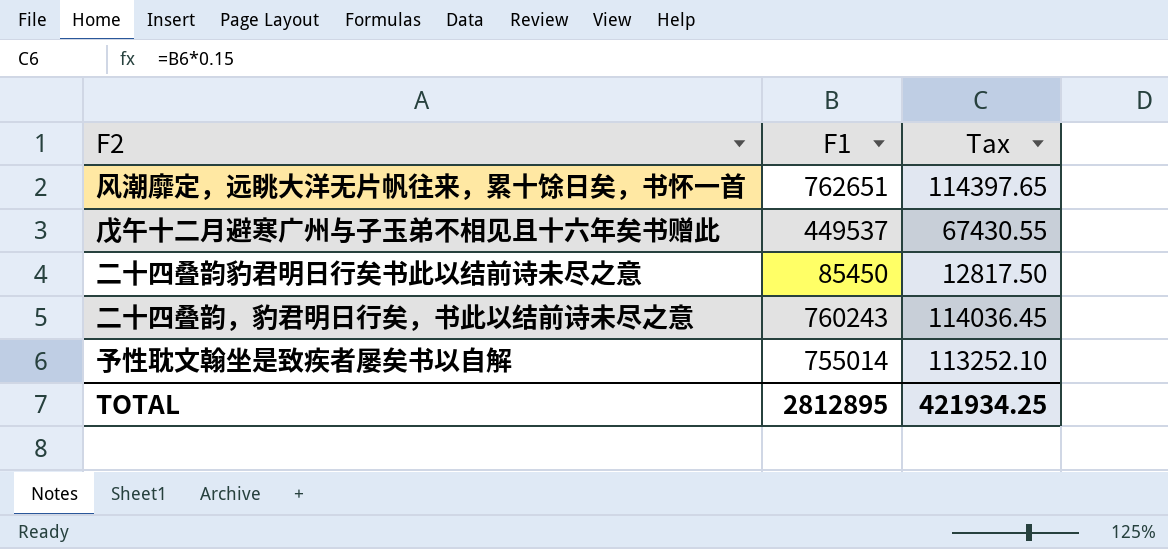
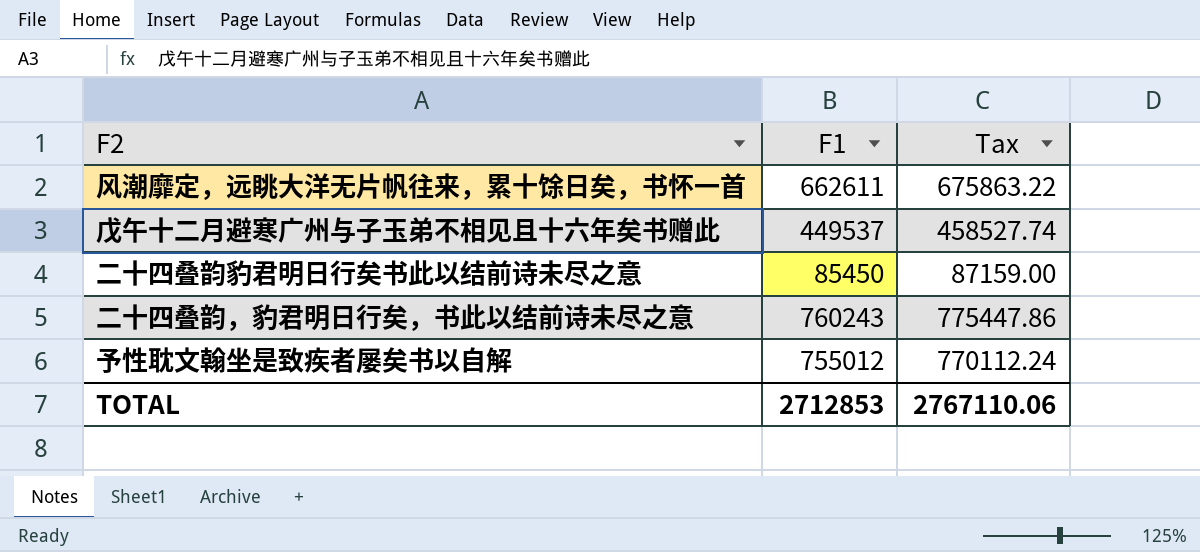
column Tax | formula: [F1] * 0.15 -> [F1] * 1.02
风潮靡定，远眺大洋无片帆往来，累十馀日矣，书怀一首 | F1: 762651 -> 662611
予性耽文翰坐是致疾者屡矣书以自解 | F1: 755014 -> 755012
TOTAL | F1: 2812895 -> 2712853
TOTAL | Tax: 421934.25 -> 2767110.06

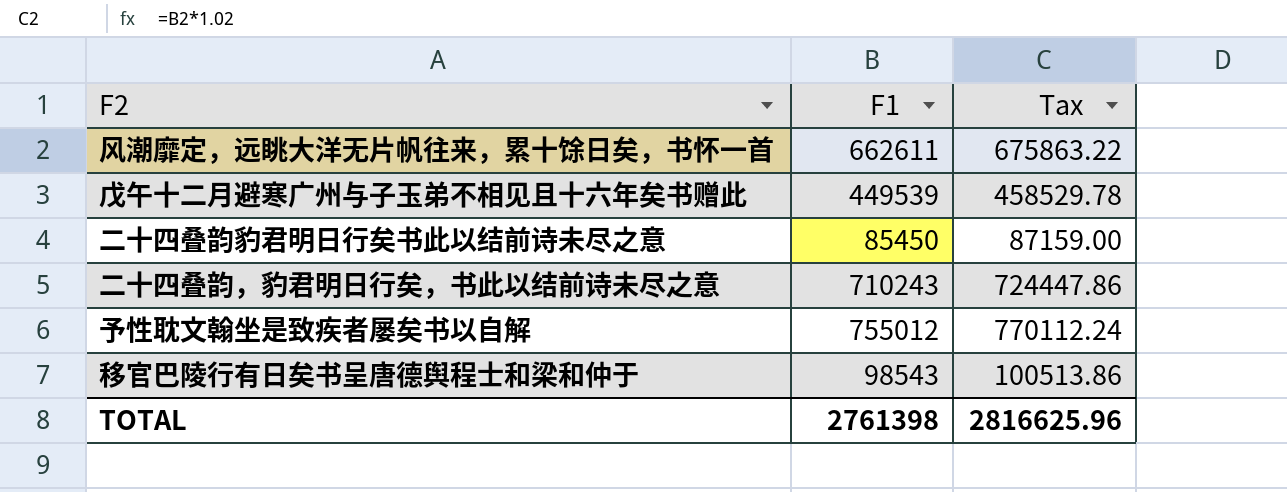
戊午十二月避寒广州与子玉弟不相见且十六年矣书赠此 | F1: 449537 -> 449539
戊午十二月避寒广州与子玉弟不相见且十六年矣书赠此 | Tax: 458527.74 -> 458529.78
二十四叠韵，豹君明日行矣，书此以结前诗未尽之意 | F1: 760243 -> 710243
二十四叠韵，豹君明日行矣，书此以结前诗未尽之意 | Tax: 775447.86 -> 724447.86
row 移官巴陵行有日矣书呈唐德舆程士和梁和仲于: none -> 98543 | 100513.86
TOTAL | F1: 2712853 -> 2761398
TOTAL | Tax: 2767110.06 -> 2816625.96

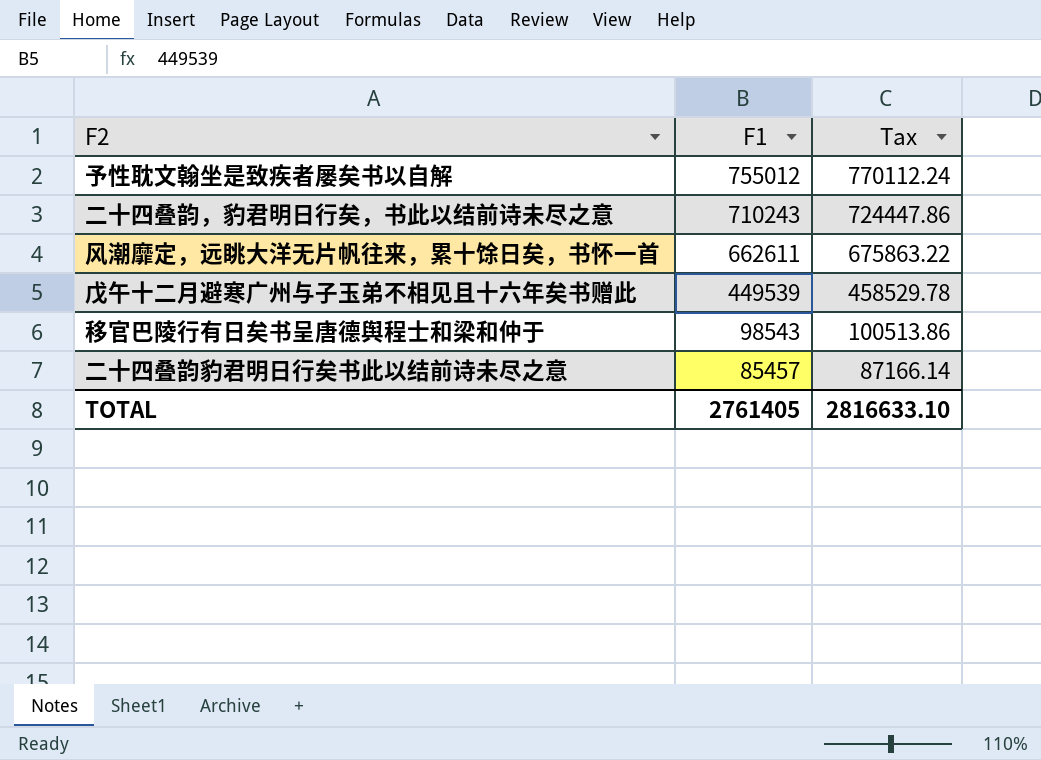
row order: none -> F1 descending
二十四叠韵豹君明日行矣书此以结前诗未尽之意 | F1: 85450 -> 85457
二十四叠韵豹君明日行矣书此以结前诗未尽之意 | Tax: 87159.00 -> 87166.14
TOTAL | F1: 2761398 -> 2761405
TOTAL | Tax: 2816625.96 -> 2816633.10

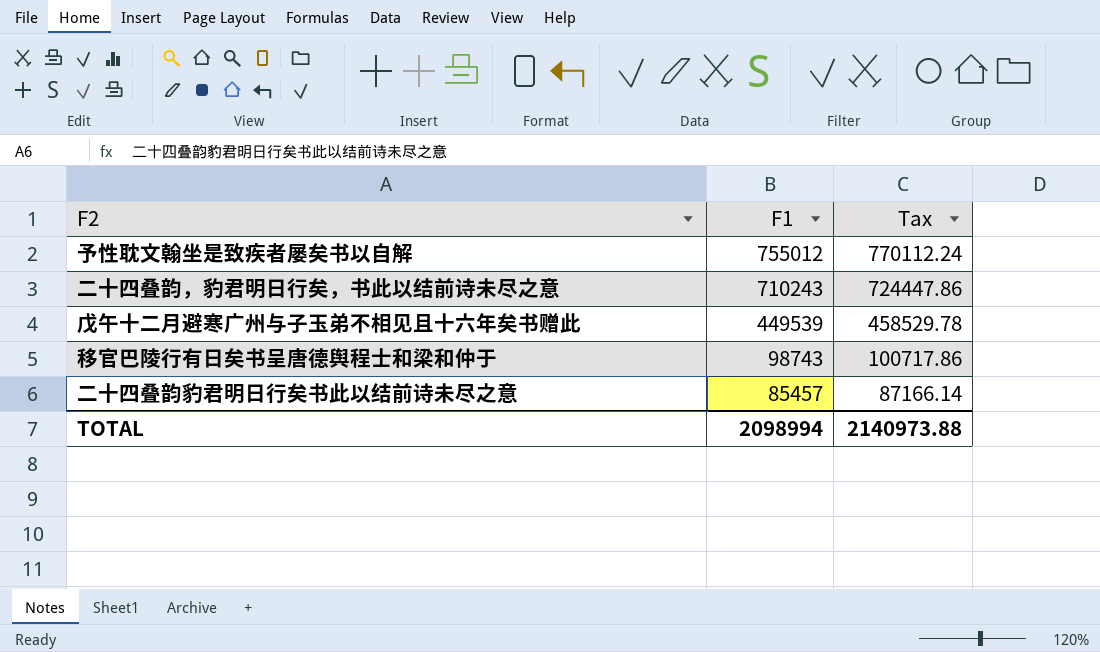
row 风潮靡定，远眺大洋无片帆往来，累十馀日矣，书怀一首: 662611 | 675863.22 -> none
移官巴陵行有日矣书呈唐德舆程士和梁和仲于 | F1: 98543 -> 98743
移官巴陵行有日矣书呈唐德舆程士和梁和仲于 | Tax: 100513.86 -> 100717.86
TOTAL | F1: 2761405 -> 2098994
TOTAL | Tax: 2816633.10 -> 2140973.88

